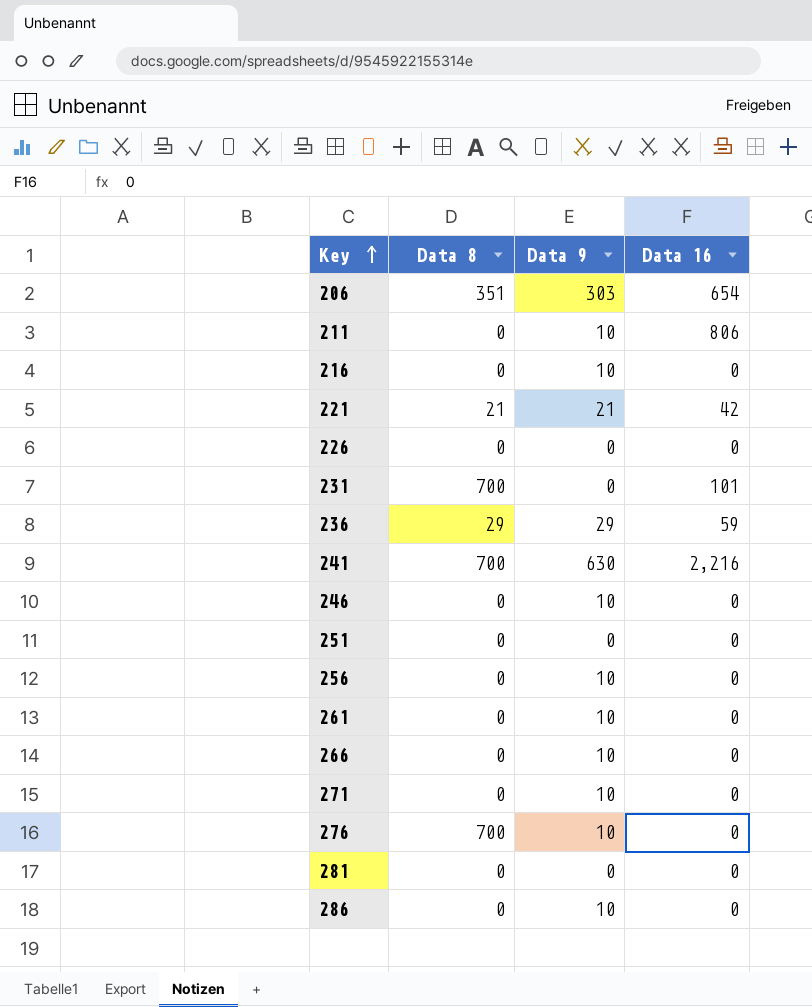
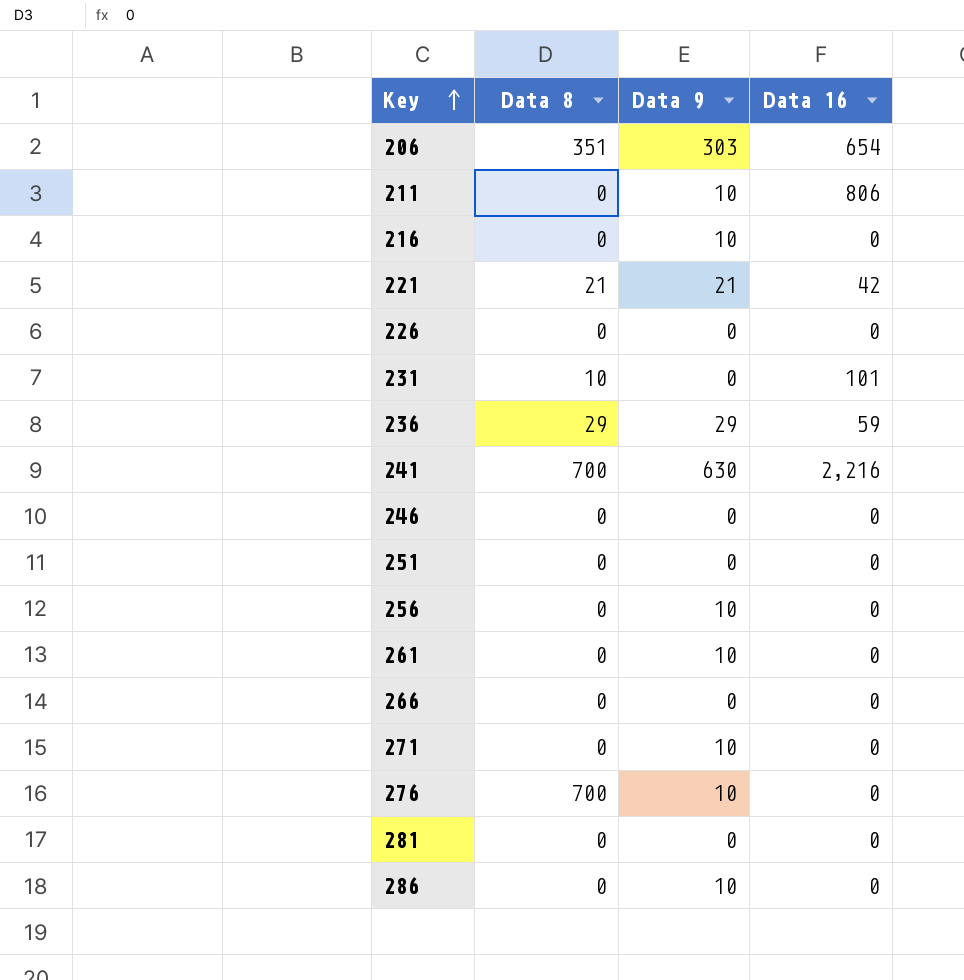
231 | Data 8: 700 -> 10
246 | Data 9: 10 -> 0
266 | Data 9: 10 -> 0

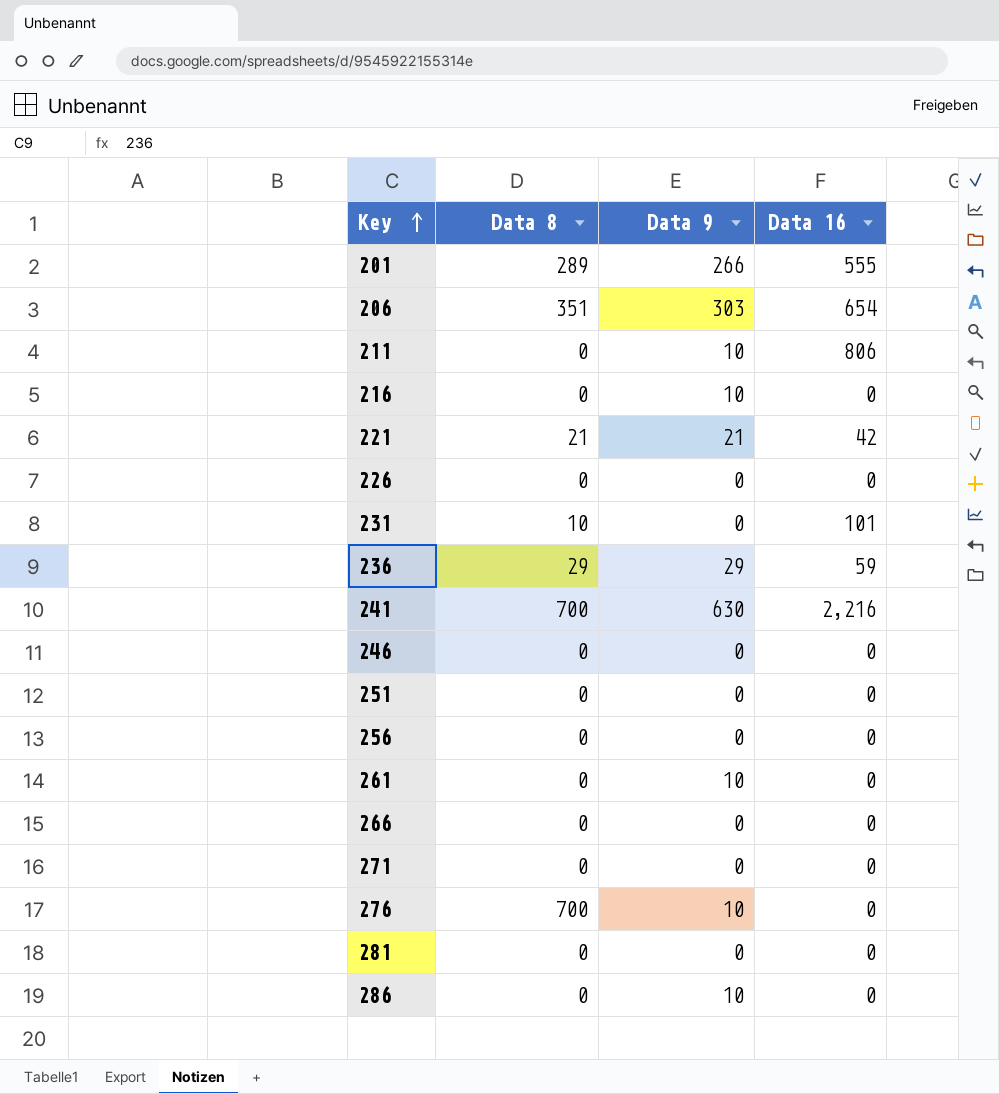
row 201: none -> 289 | 266 | 555
256 | Data 9: 10 -> 0
271 | Data 9: 10 -> 0

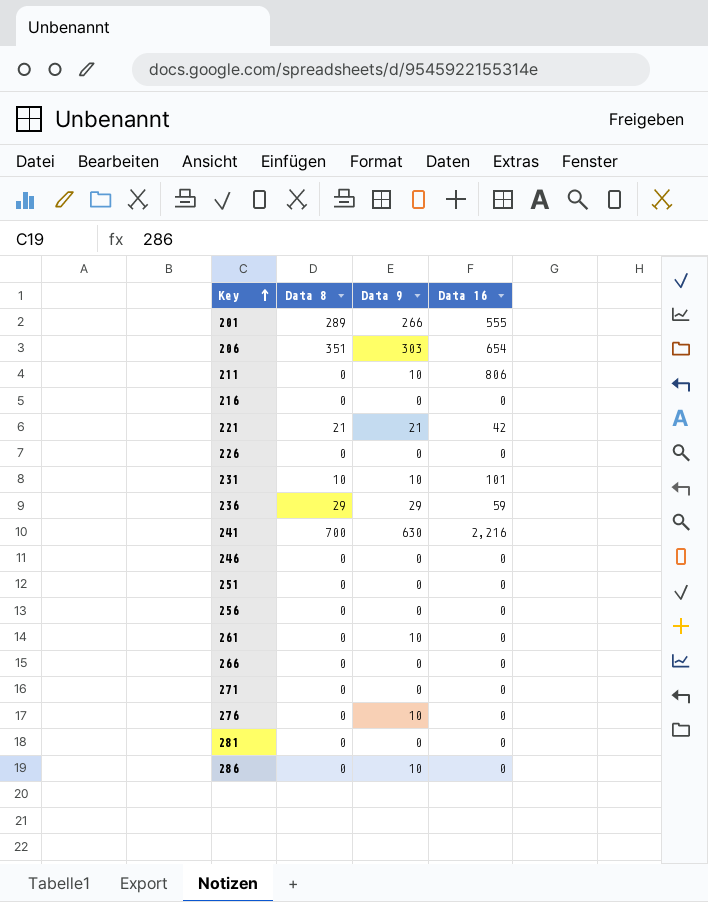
216 | Data 9: 10 -> 0
231 | Data 9: 0 -> 10
276 | Data 8: 700 -> 0

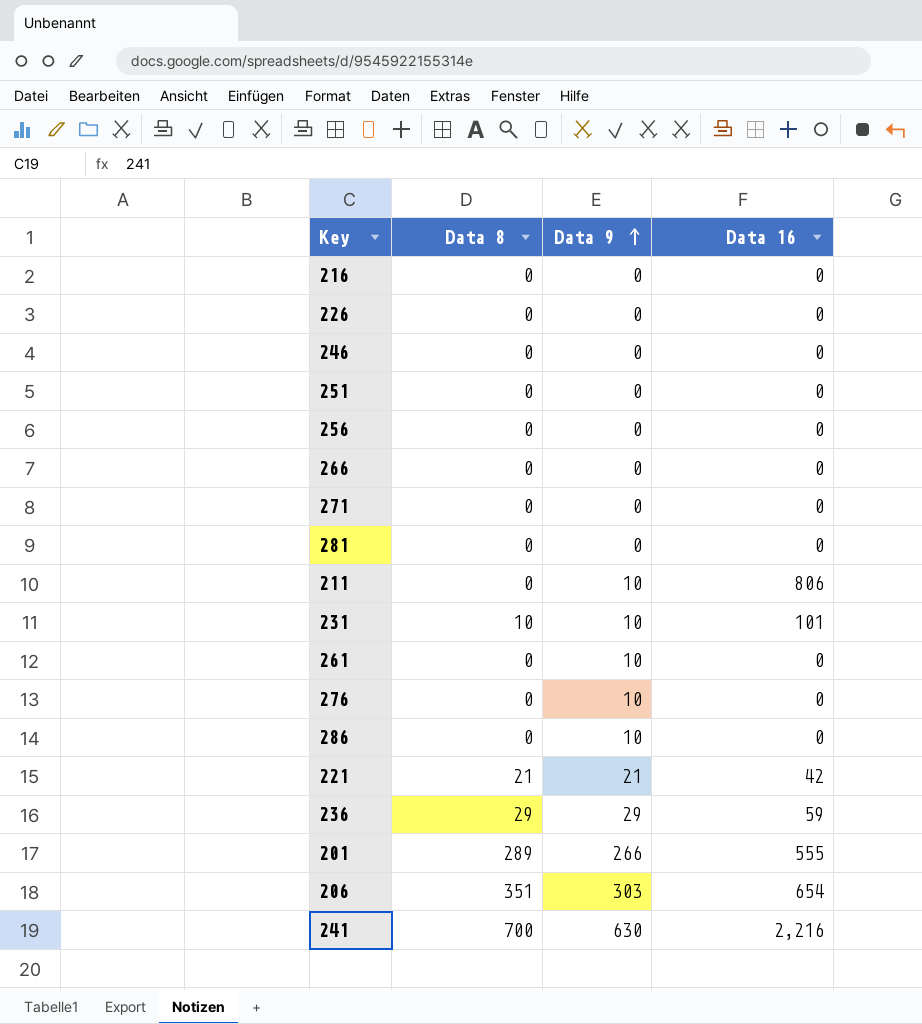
row order: Key ascending -> Data 9 ascending

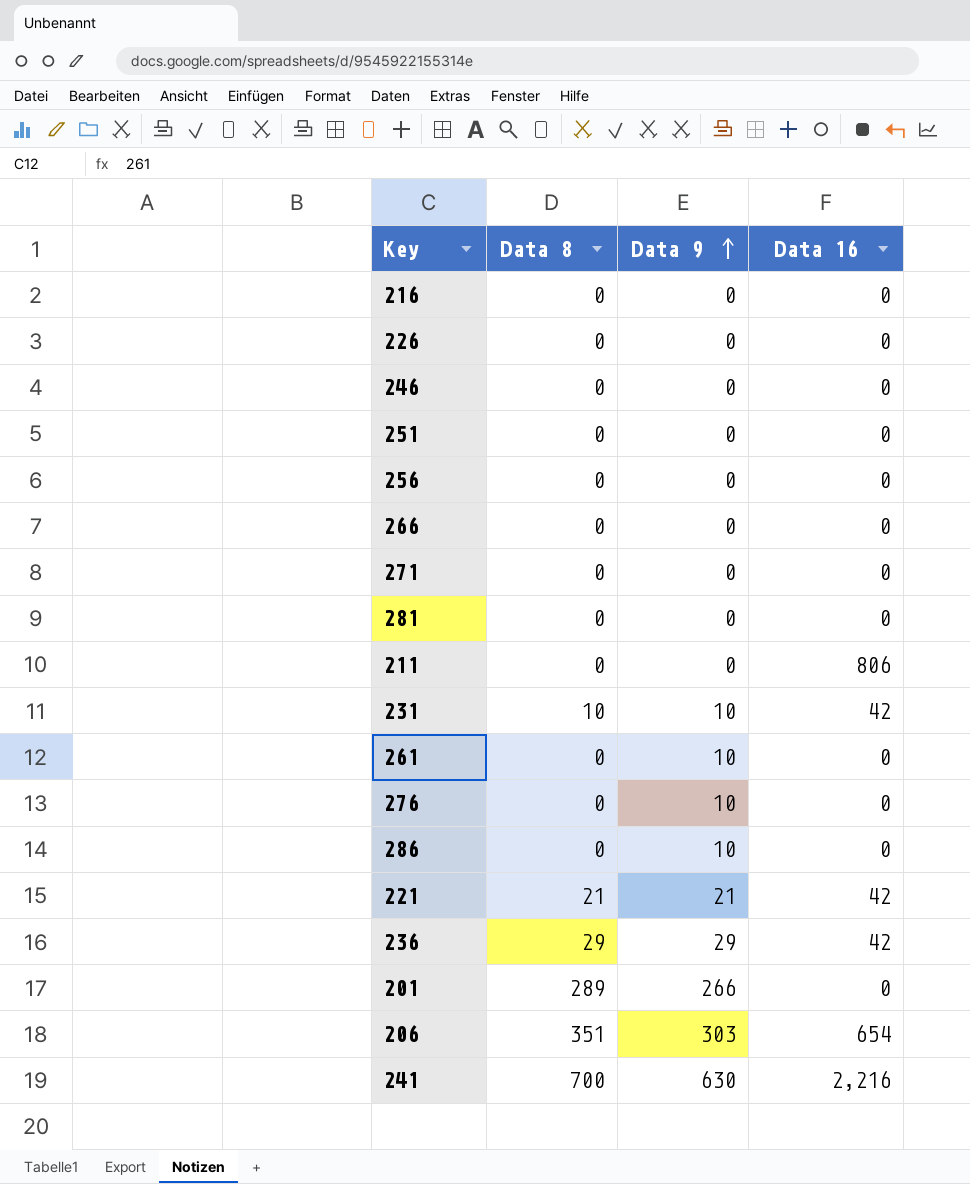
211 | Data 9: 10 -> 0
231 | Data 16: 101 -> 42
236 | Data 16: 59 -> 42
201 | Data 16: 555 -> 0

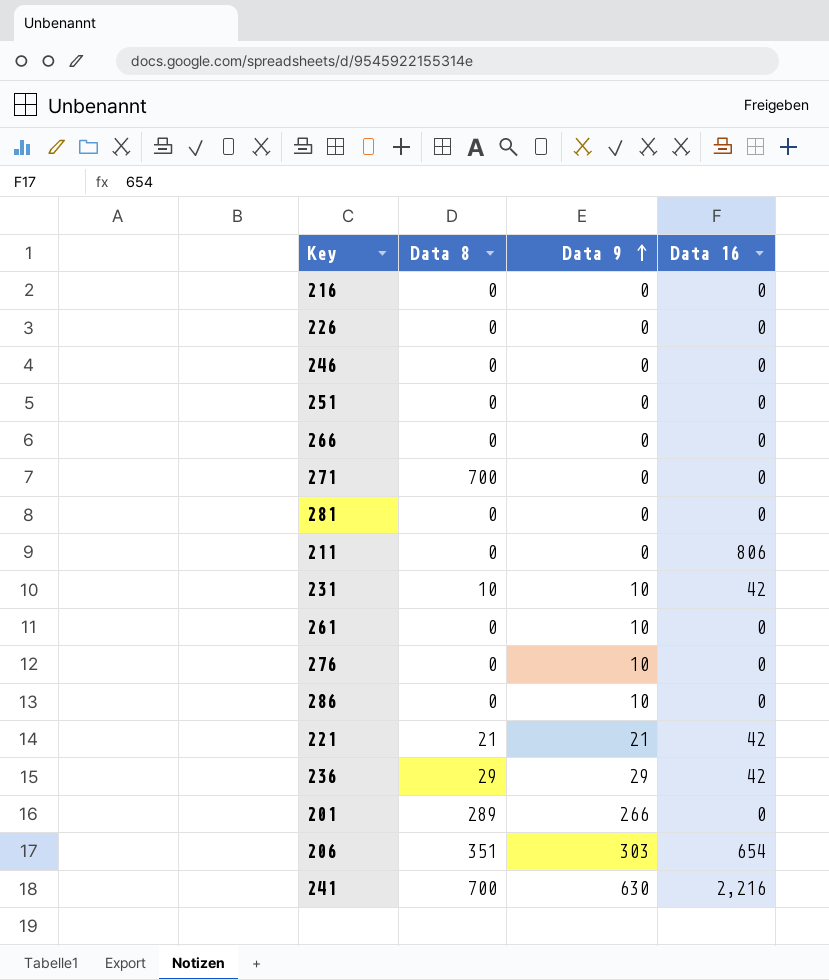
row 256: 0 | 0 | 0 -> none
271 | Data 8: 0 -> 700

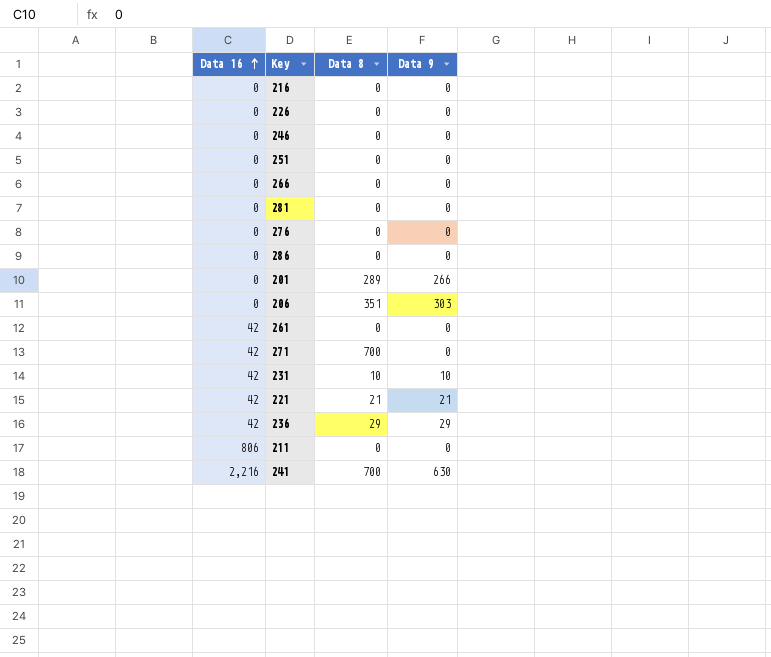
row order: Data 9 ascending -> Data 16 ascending
column Data 16 | position: 4 -> 1
276 | Data 9: 10 -> 0
286 | Data 9: 10 -> 0
206 | Data 16: 654 -> 0
261 | Data 16: 0 -> 42
261 | Data 9: 10 -> 0
271 | Data 16: 0 -> 42

